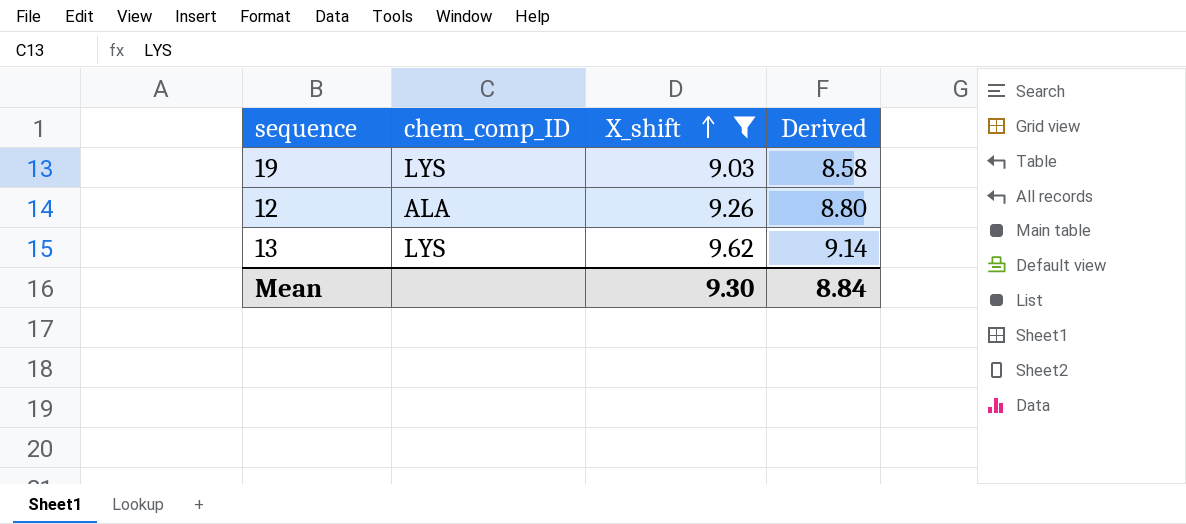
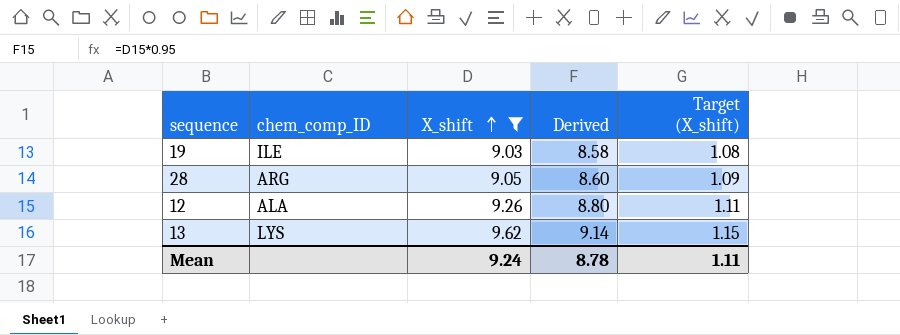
column Target (X_shift) | formula: none -> [X_shift] * 0.12
19 | chem_comp_ID: LYS -> ILE
row 28: none -> ARG | 9.05 | 8.60 | 1.09
Mean | X_shift: 9.30 -> 9.24
Mean | Derived: 8.84 -> 8.78

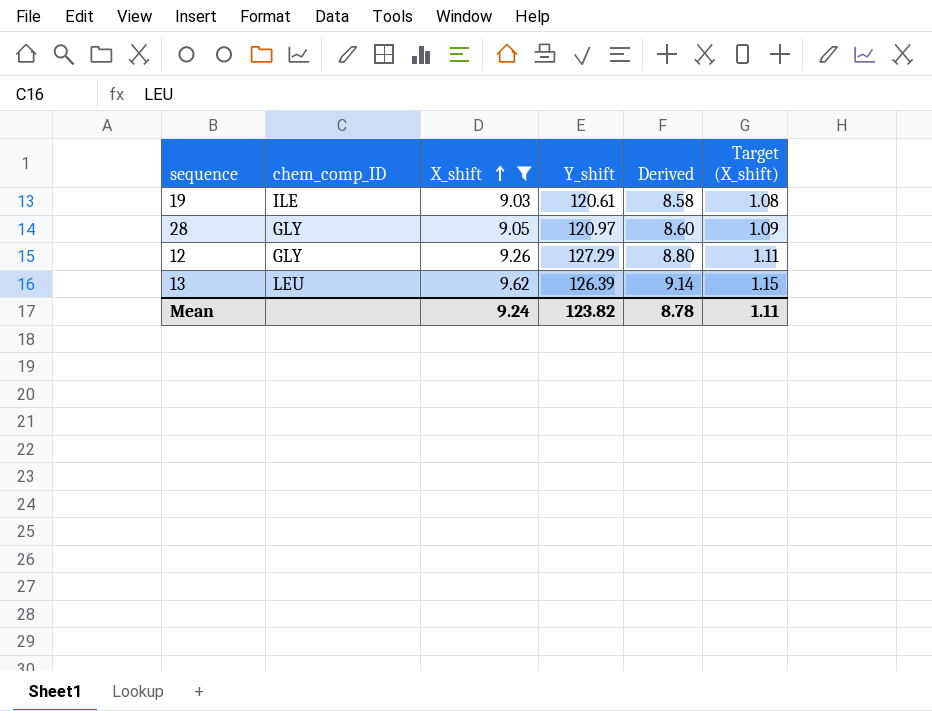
column Y_shift | position: none -> 4
28 | chem_comp_ID: ARG -> GLY
12 | chem_comp_ID: ALA -> GLY
13 | chem_comp_ID: LYS -> LEU

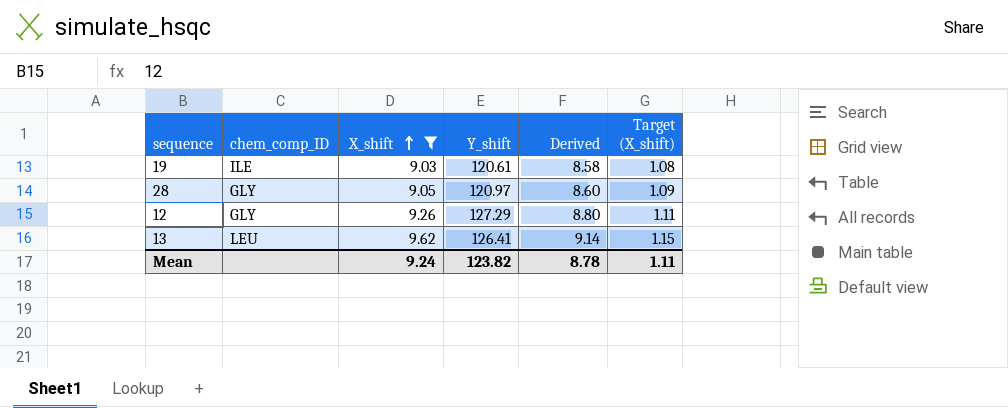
13 | Y_shift: 126.39 -> 126.41

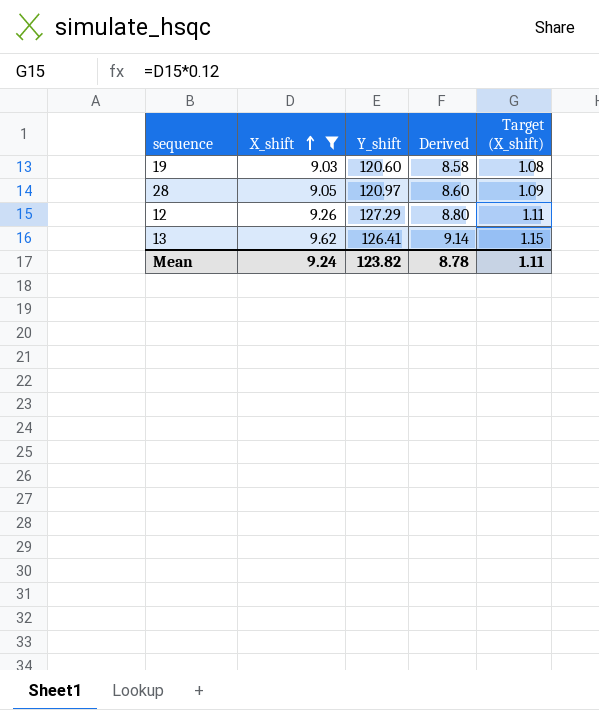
column chem_comp_ID | position: 2 -> none
19 | Y_shift: 120.61 -> 120.60

